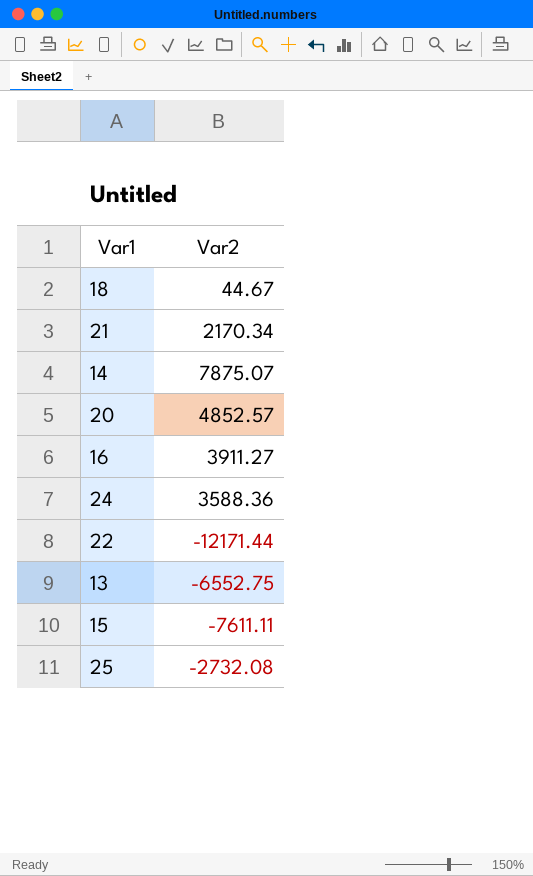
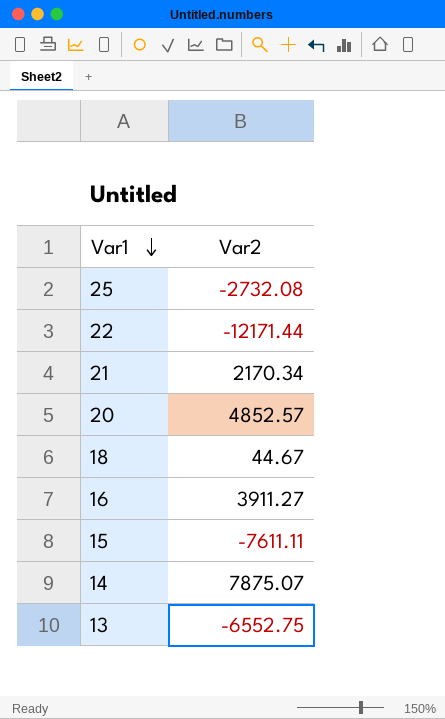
row order: none -> Var1 descending
row 24: 3588.36 -> none

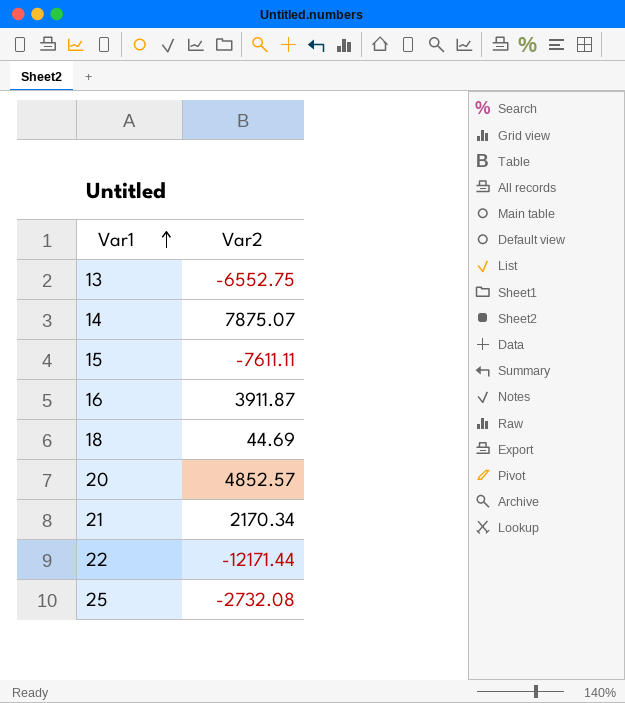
row order: Var1 descending -> Var1 ascending
16 | Var2: 3911.27 -> 3911.87
18 | Var2: 44.67 -> 44.69

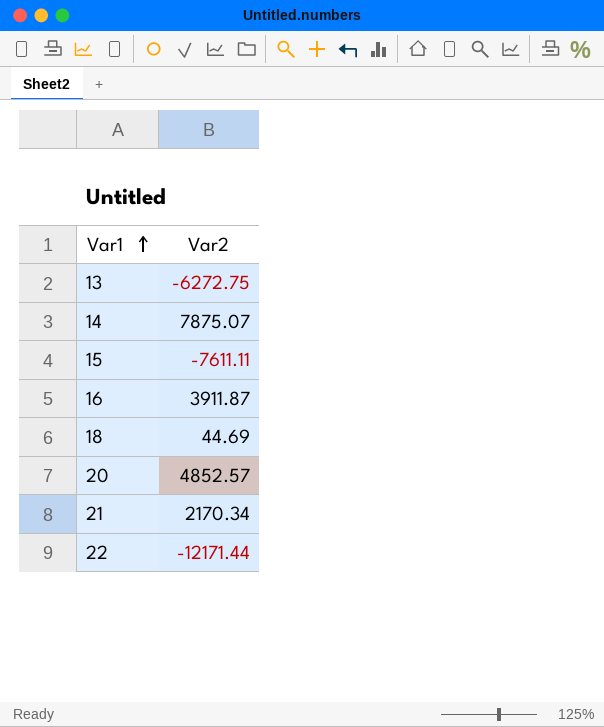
row 25: -2732.08 -> none
13 | Var2: -6552.75 -> -6272.75

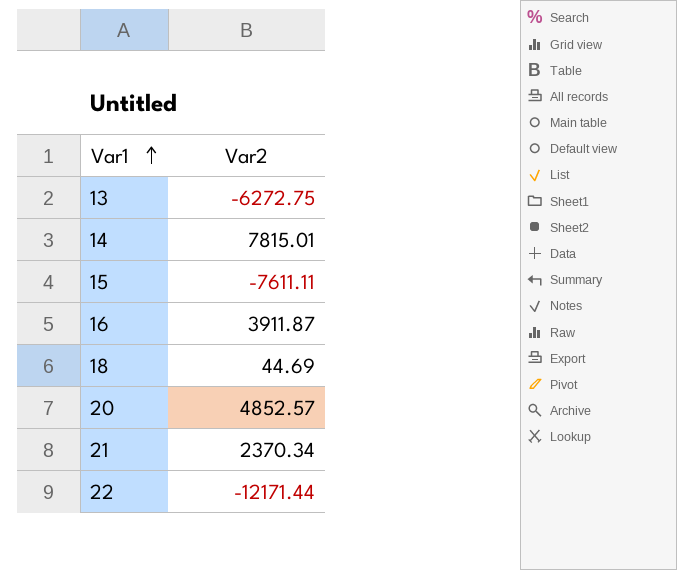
14 | Var2: 7875.07 -> 7815.01
21 | Var2: 2170.34 -> 2370.34

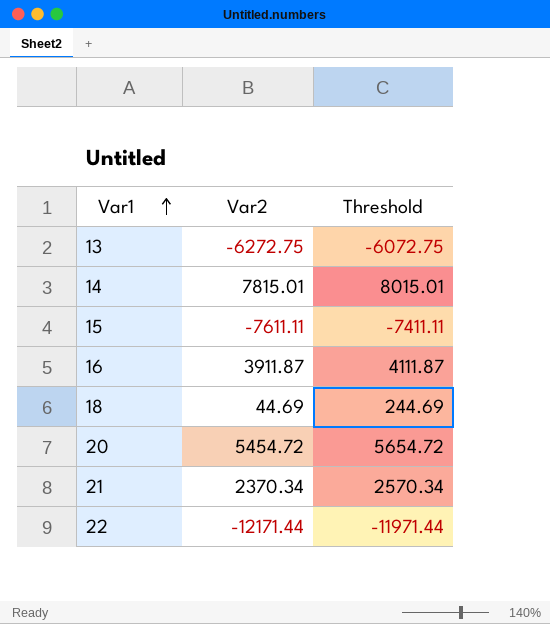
column Threshold | formula: none -> [Var2] + 200
20 | Var2: 4852.57 -> 5454.72

